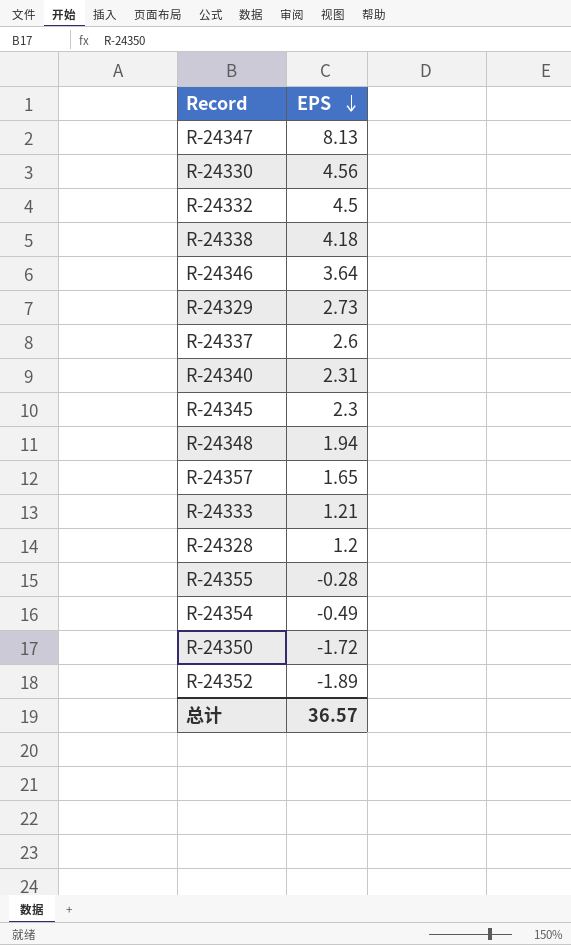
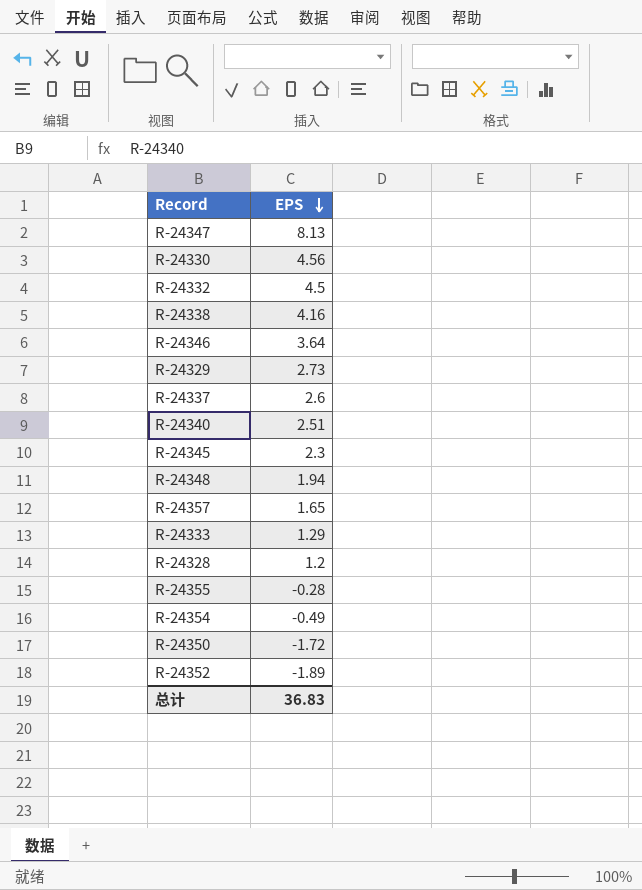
R-24338 | EPS: 4.18 -> 4.16
R-24340 | EPS: 2.31 -> 2.51
R-24333 | EPS: 1.21 -> 1.29
总计 | EPS: 36.57 -> 36.83

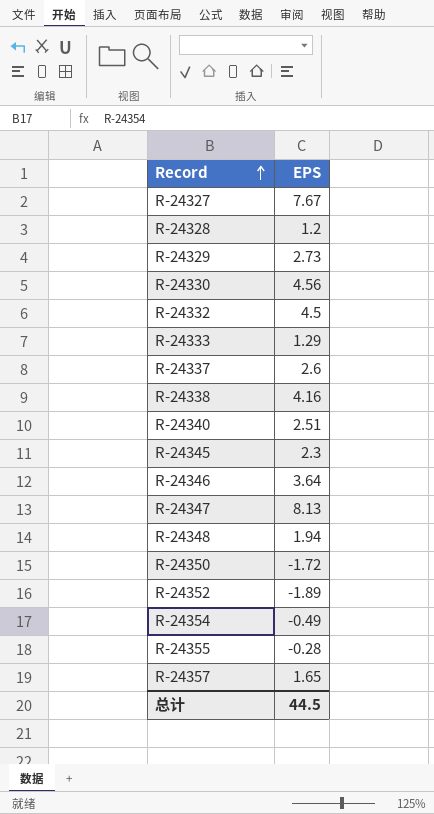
row order: EPS descending -> Record ascending
row R-24327: none -> 7.67
总计 | EPS: 36.83 -> 44.5

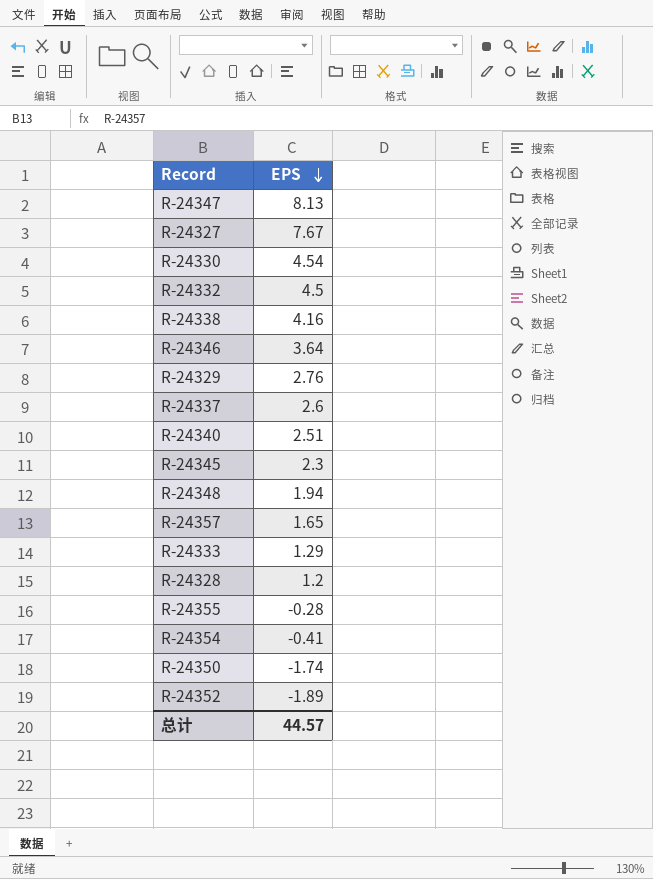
row order: Record ascending -> EPS descending
R-24330 | EPS: 4.56 -> 4.54
R-24329 | EPS: 2.73 -> 2.76
R-24354 | EPS: -0.49 -> -0.41
R-24350 | EPS: -1.72 -> -1.74
总计 | EPS: 44.5 -> 44.57

